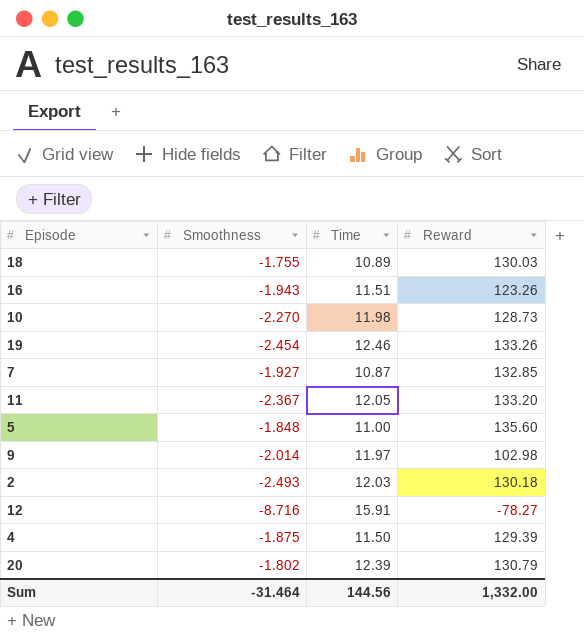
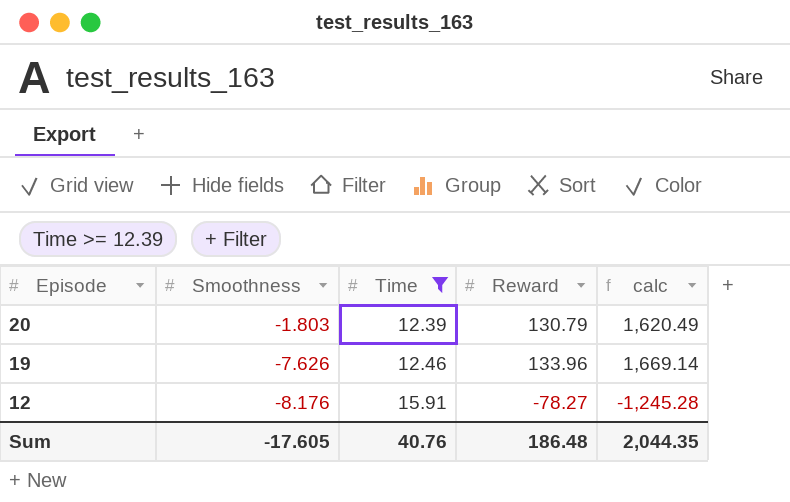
filter: none -> Time >= 12.39
row order: none -> Episode descending
column calc | formula: none -> [Time] * [Reward]
20 | Smoothness: -1.802 -> -1.803
19 | Smoothness: -2.454 -> -7.626
19 | Reward: 133.26 -> 133.96
12 | Smoothness: -8.716 -> -8.176
Sum | Smoothness: -31.464 -> -17.605
Sum | Time: 144.56 -> 40.76
Sum | Reward: 1,332.00 -> 186.48

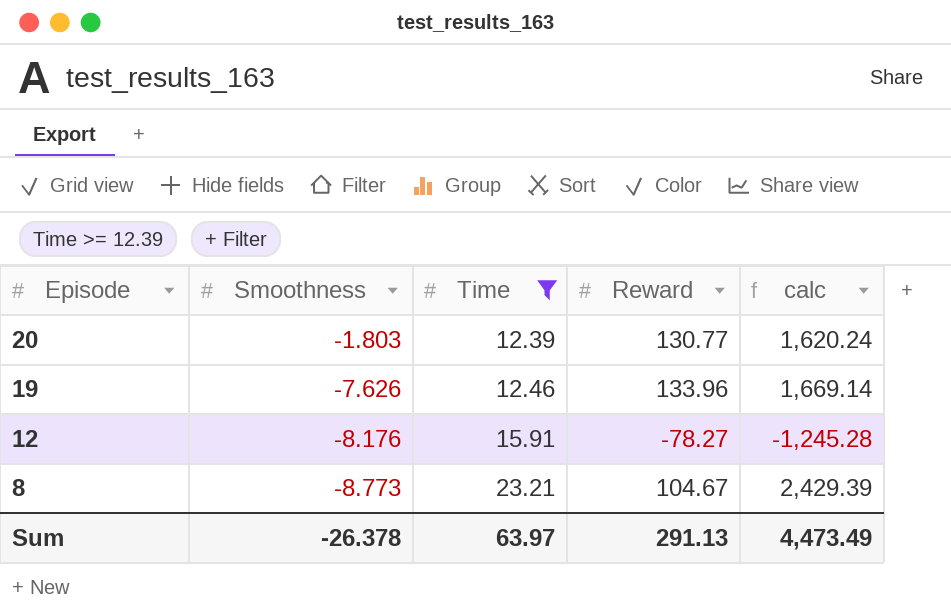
20 | Reward: 130.79 -> 130.77
20 | calc: 1,620.49 -> 1,620.24
row 8: none -> -8.773 | 23.21 | 104.67 | 2,429.39
Sum | Smoothness: -17.605 -> -26.378
Sum | Time: 40.76 -> 63.97
Sum | Reward: 186.48 -> 291.13
Sum | calc: 2,044.35 -> 4,473.49

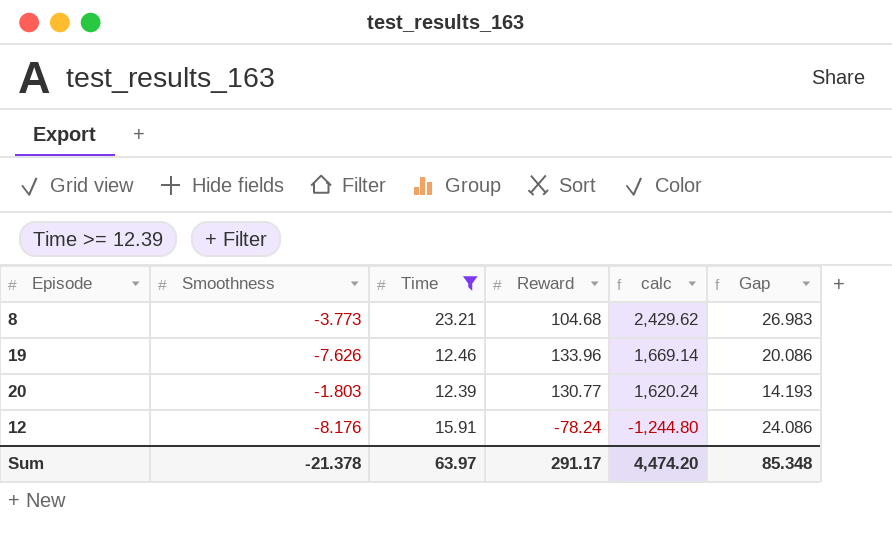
row order: Episode descending -> calc descending
column Gap | formula: none -> [Time] - [Smoothness]
8 | Smoothness: -8.773 -> -3.773
8 | Reward: 104.67 -> 104.68
8 | calc: 2,429.39 -> 2,429.62
12 | Reward: -78.27 -> -78.24
12 | calc: -1,245.28 -> -1,244.80
Sum | Smoothness: -26.378 -> -21.378
Sum | Reward: 291.13 -> 291.17
Sum | calc: 4,473.49 -> 4,474.20

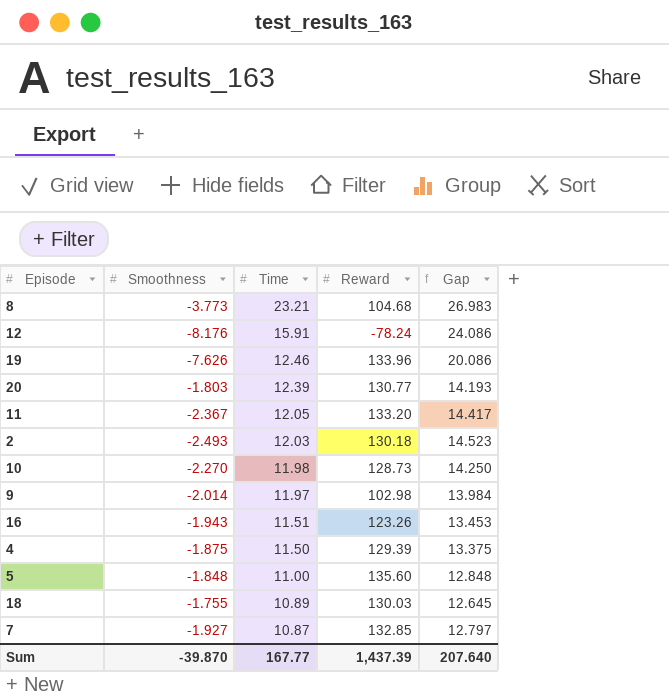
filter: Time >= 12.39 -> none
row order: calc descending -> Time descending
column calc | formula: [Time] * [Reward] -> none
Sum | Smoothness: -21.378 -> -39.870
Sum | Time: 63.97 -> 167.77
Sum | Reward: 291.17 -> 1,437.39
Sum | Gap: 85.348 -> 207.640

